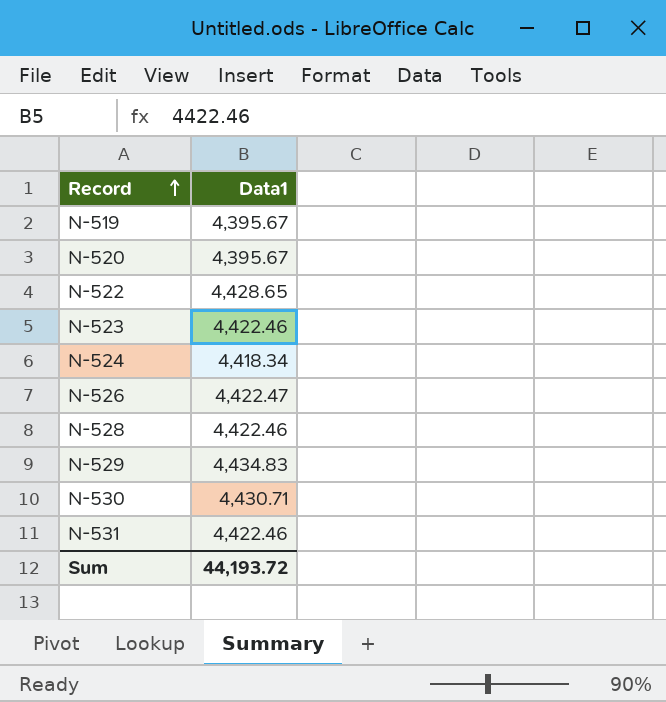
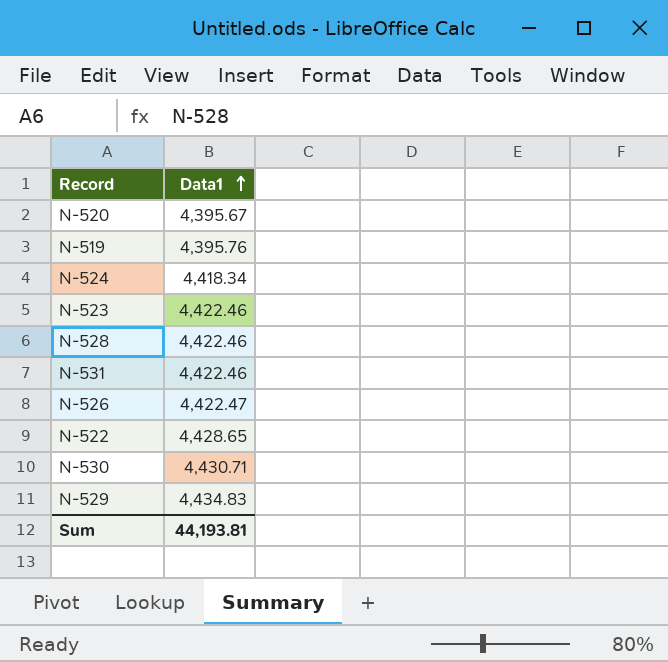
row order: Record ascending -> Data1 ascending
N-519 | Data1: 4,395.67 -> 4,395.76
Sum | Data1: 44,193.72 -> 44,193.81

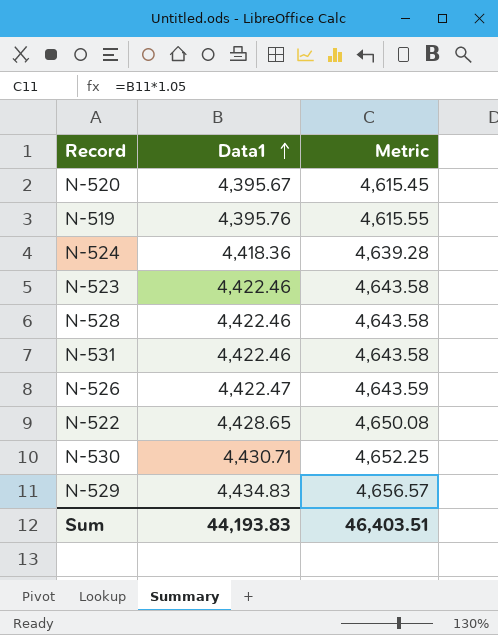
column Metric | formula: none -> [Data1] * 1.05
N-524 | Data1: 4,418.34 -> 4,418.36
Sum | Data1: 44,193.81 -> 44,193.83

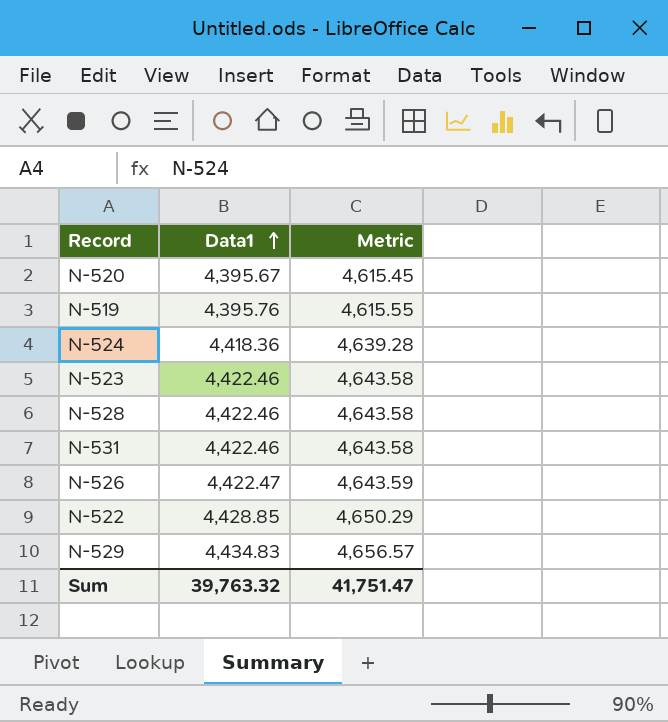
row N-530: 4,430.71 | 4,652.25 -> none
N-522 | Data1: 4,428.65 -> 4,428.85
N-522 | Metric: 4,650.08 -> 4,650.29
Sum | Data1: 44,193.83 -> 39,763.32
Sum | Metric: 46,403.51 -> 41,751.47

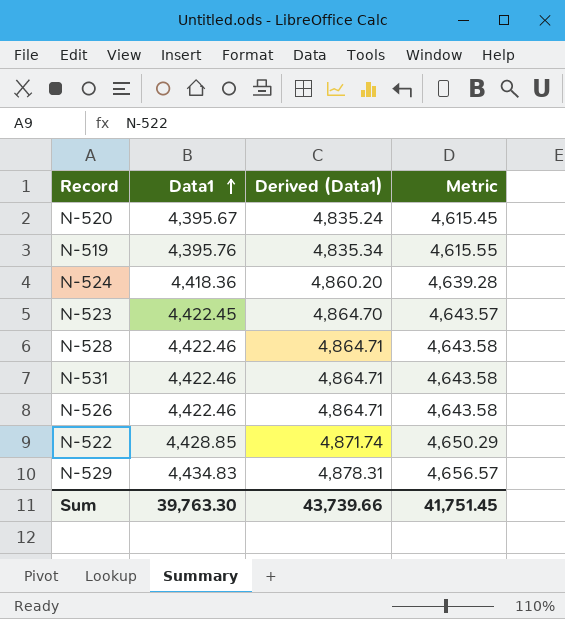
column Derived (Data1) | formula: none -> [Data1] * 1.1
N-523 | Data1: 4,422.46 -> 4,422.45
N-523 | Metric: 4,643.58 -> 4,643.57
N-526 | Data1: 4,422.47 -> 4,422.46
N-526 | Metric: 4,643.59 -> 4,643.58
Sum | Data1: 39,763.32 -> 39,763.30
Sum | Metric: 41,751.47 -> 41,751.45

